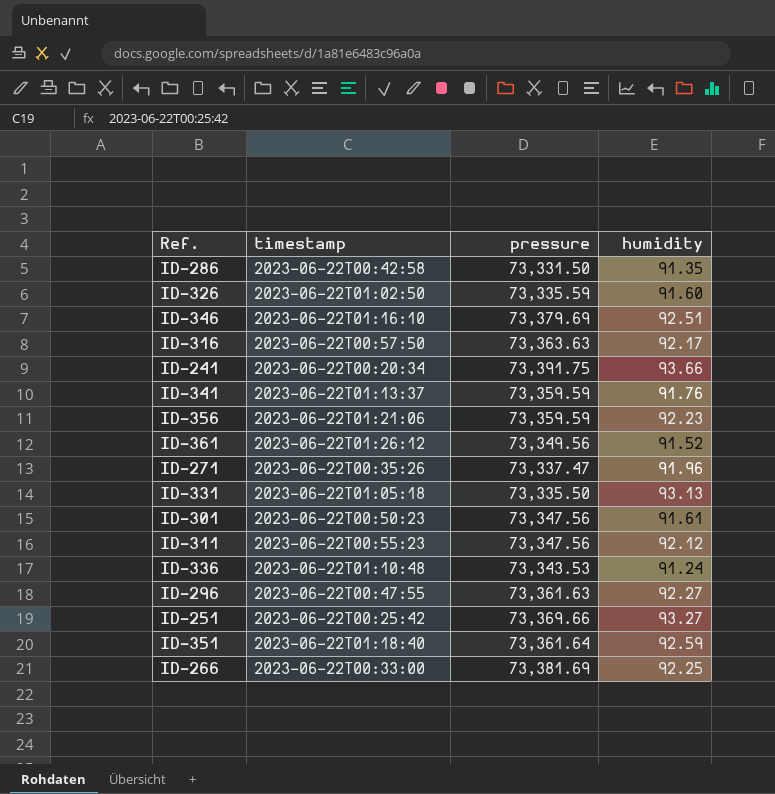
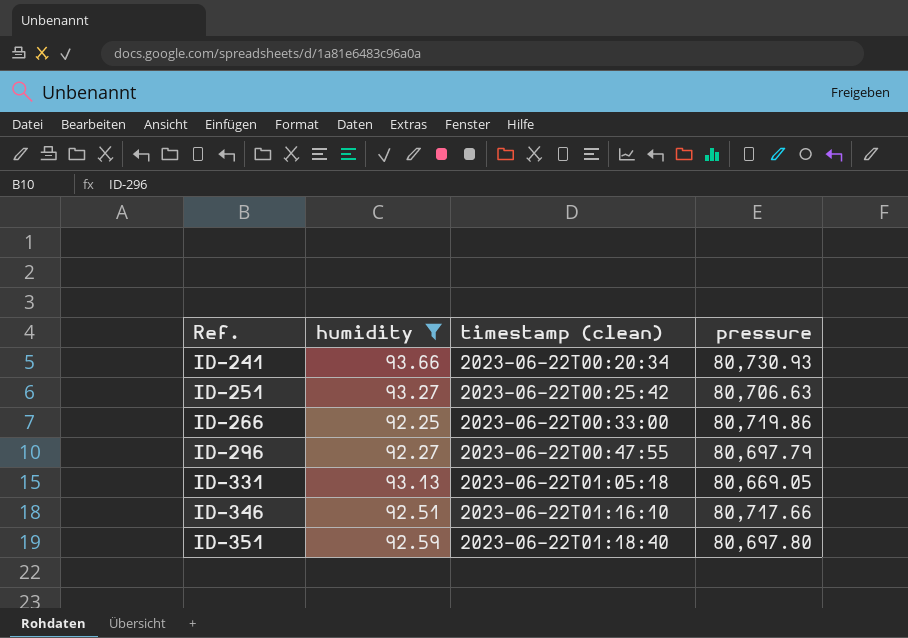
filter: none -> humidity >= 92.25
row order: none -> Ref. ascending
column humidity | position: 4 -> 2
column name: timestamp -> timestamp (clean)
ID-241 | pressure: 73,391.75 -> 80,730.93
ID-251 | pressure: 73,369.66 -> 80,706.63
ID-266 | pressure: 73,381.69 -> 80,719.86
ID-296 | pressure: 73,361.63 -> 80,697.79
ID-331 | pressure: 73,335.50 -> 80,669.05
ID-346 | pressure: 73,379.69 -> 80,717.66
ID-351 | pressure: 73,361.64 -> 80,697.80

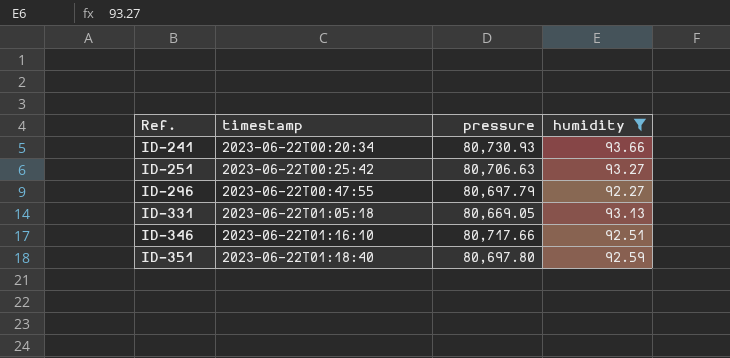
column name: timestamp (clean) -> timestamp
column humidity | position: 2 -> 4
row ID-266: 92.25 | 2023-06-22T00:33:00 | 80,719.86 -> none

